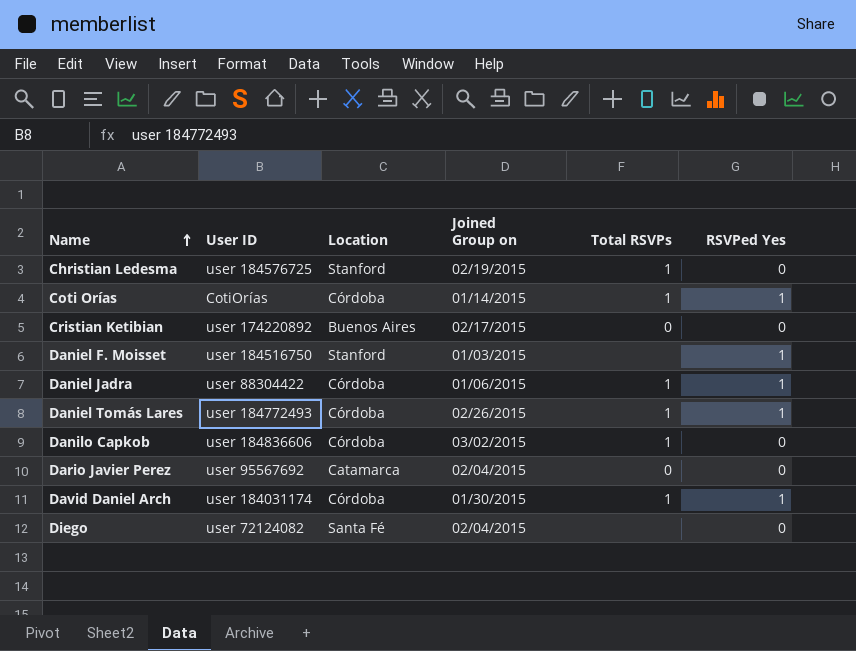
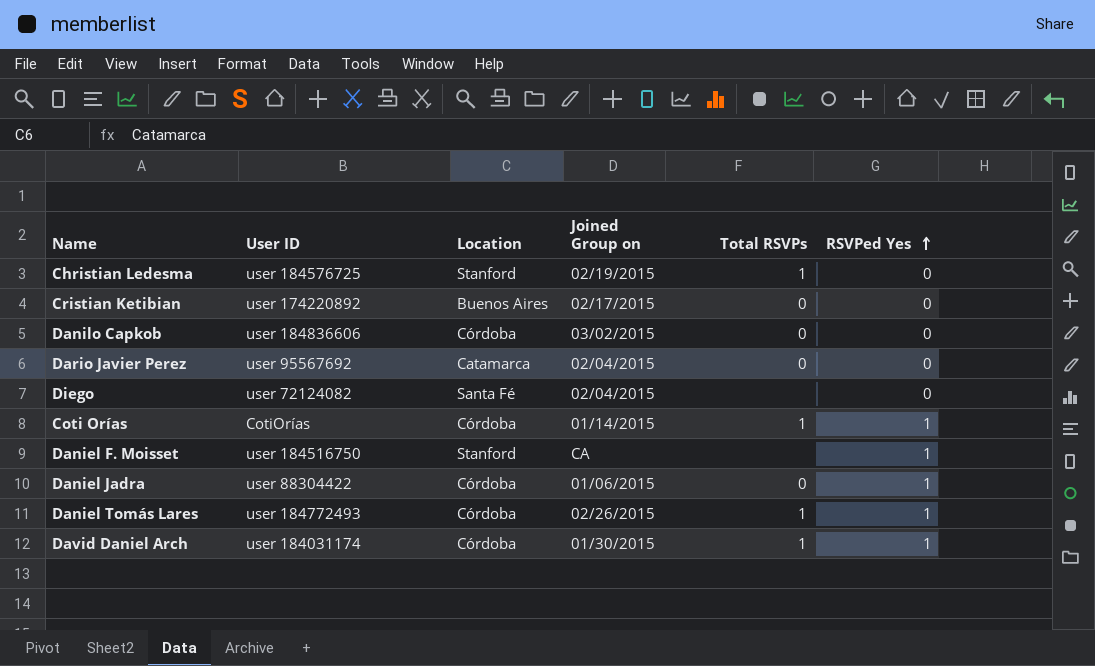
row order: Name ascending -> RSVPed Yes ascending
Danilo Capkob | Total RSVPs: 1 -> 0
Daniel F. Moisset | Joined Group on: 01/03/2015 -> CA
Daniel Jadra | Total RSVPs: 1 -> 0

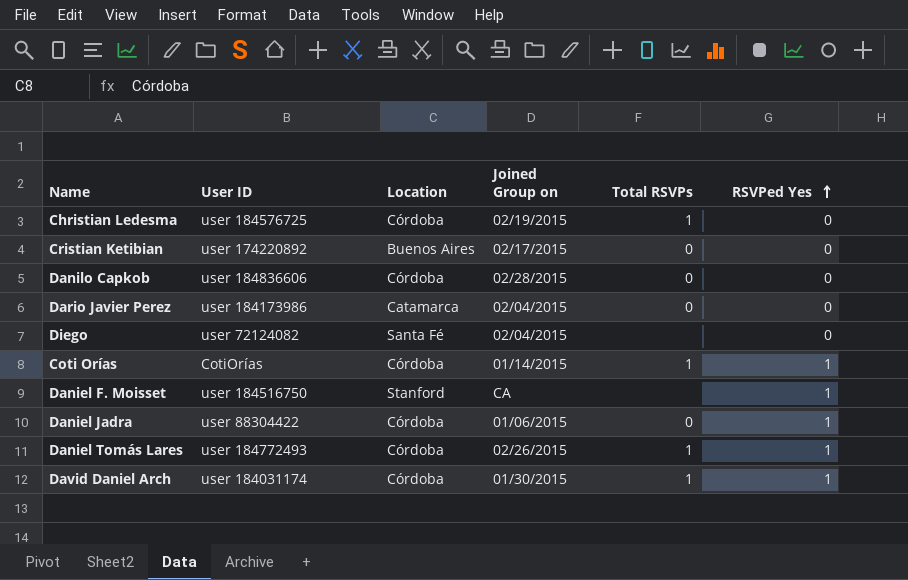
Christian Ledesma | Location: Stanford -> Córdoba
Danilo Capkob | Joined Group on: 03/02/2015 -> 02/28/2015
Dario Javier Perez | User ID: user 95567692 -> user 184173986

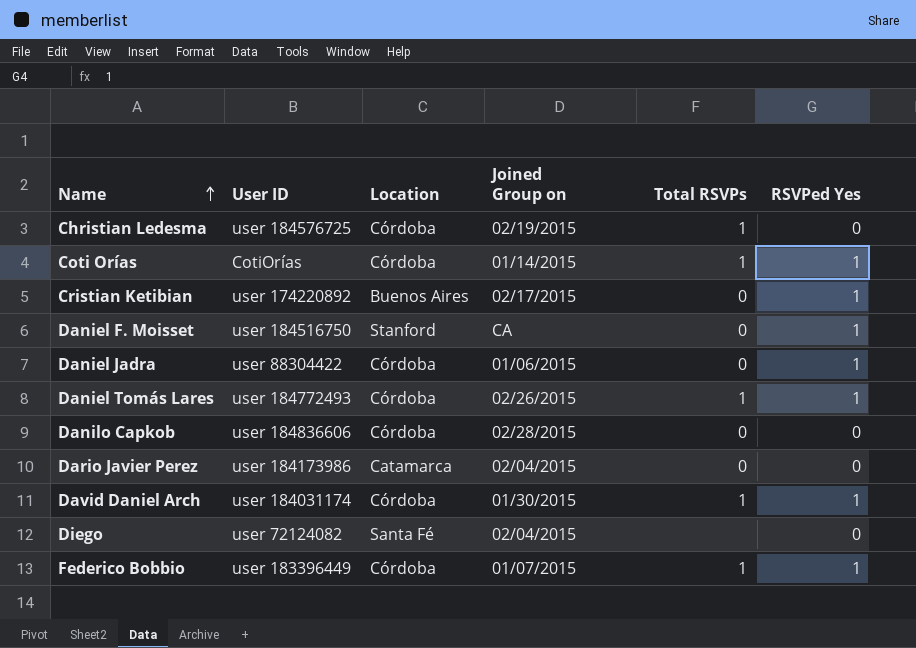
row order: RSVPed Yes ascending -> Name ascending
Cristian Ketibian | RSVPed Yes: 0 -> 1
Daniel F. Moisset | Total RSVPs: none -> 0
row Federico Bobbio: none -> user 183396449 | Córdoba | 01/07/2015 | 1 | 1

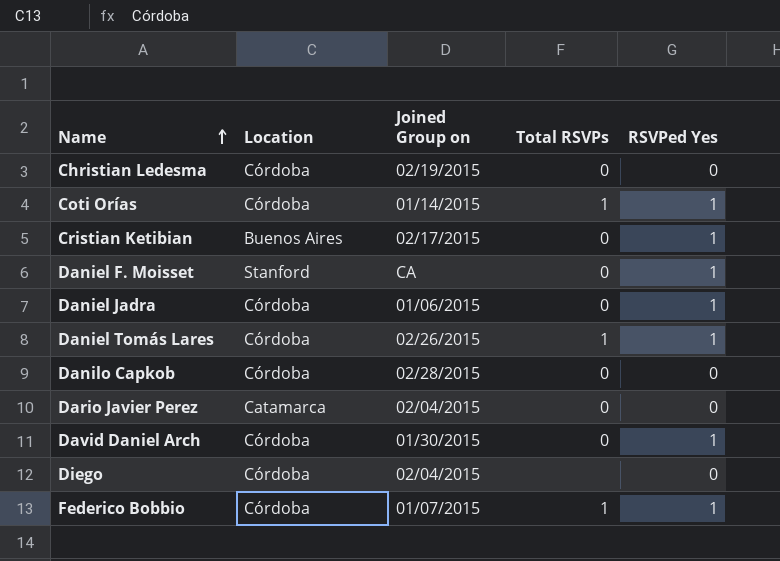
column User ID | position: 2 -> none
Christian Ledesma | Total RSVPs: 1 -> 0
David Daniel Arch | Total RSVPs: 1 -> 0
Diego | Location: Santa Fé -> Córdoba

